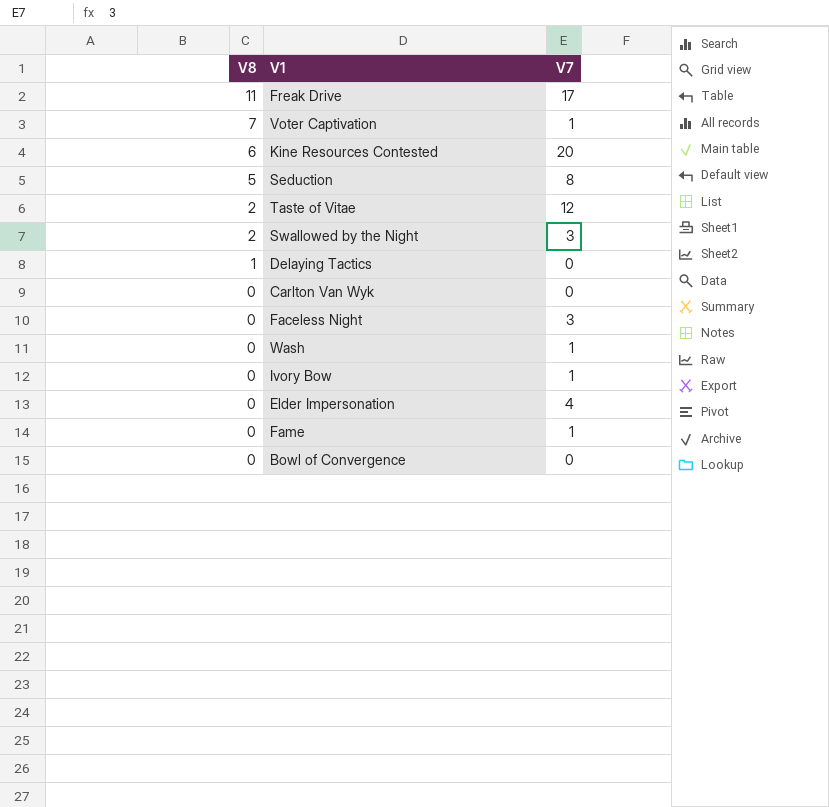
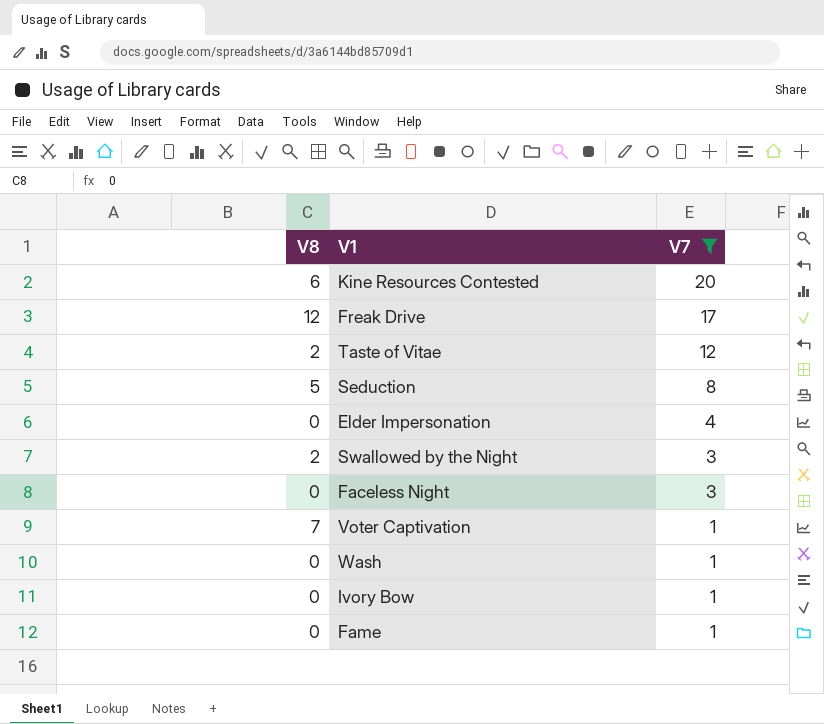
filter: none -> V7 != 0
row order: V8 descending -> V7 descending
Freak Drive | V8: 11 -> 12

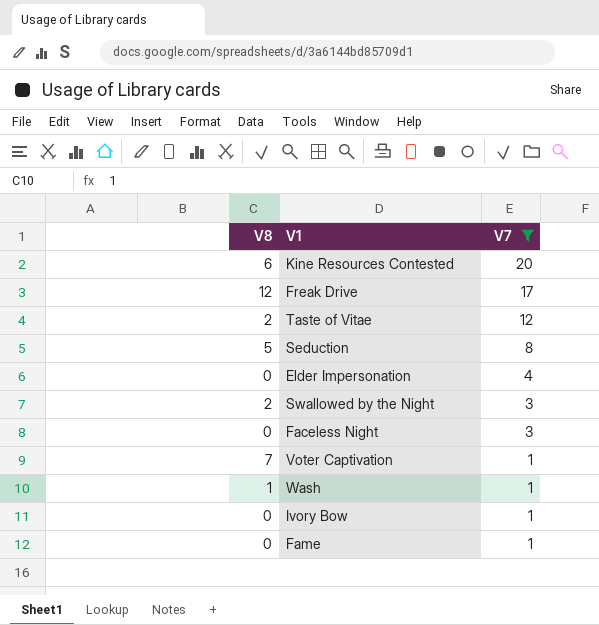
Wash | V8: 0 -> 1

